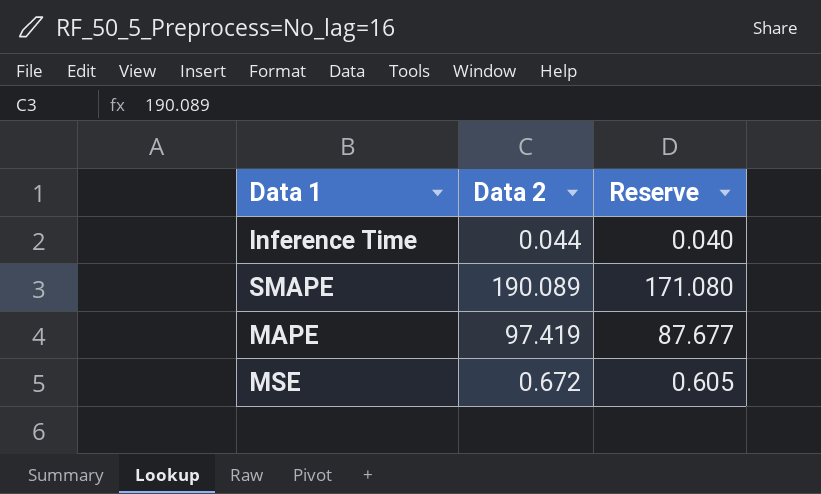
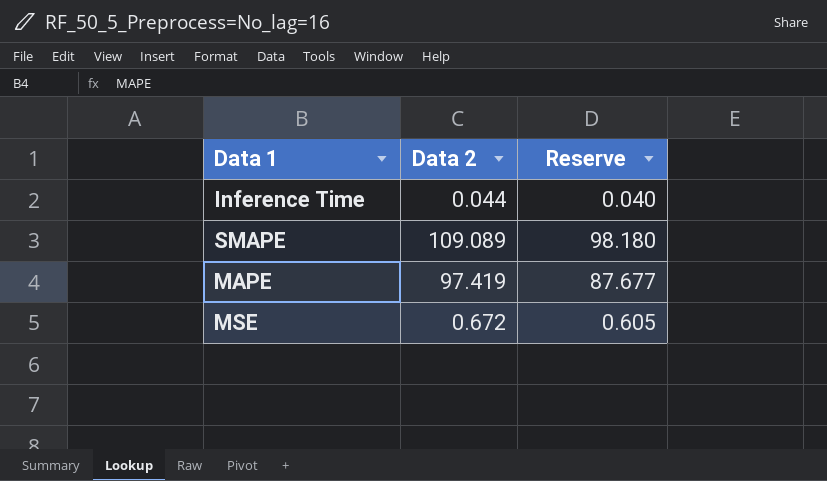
SMAPE | Data 2: 190.089 -> 109.089
SMAPE | Reserve: 171.080 -> 98.180

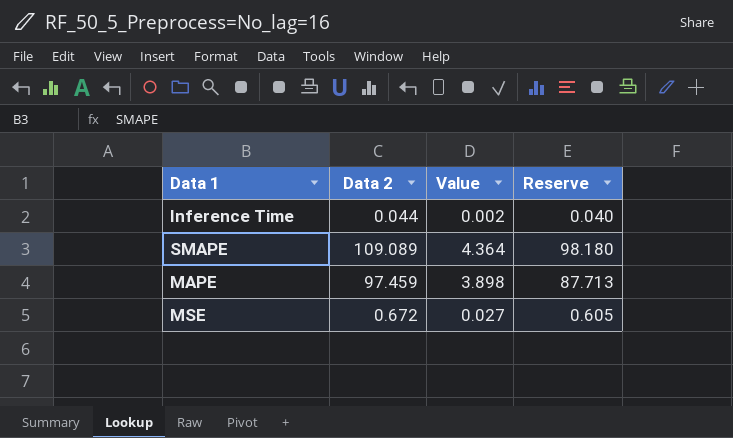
column Value | formula: none -> [Data 2] * 0.04
MAPE | Data 2: 97.419 -> 97.459
MAPE | Reserve: 87.677 -> 87.713

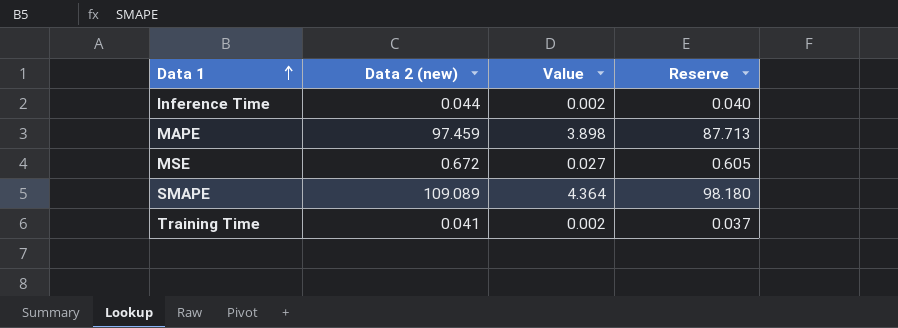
row order: none -> Data 1 ascending
column name: Data 2 -> Data 2 (new)
row Training Time: none -> 0.041 | 0.002 | 0.037

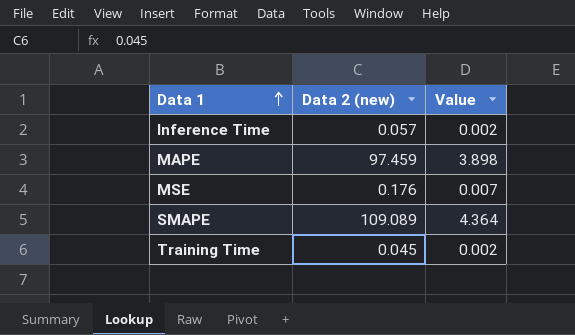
column Reserve | formula: [Data 2 (new)] * 0.9 -> none
Inference Time | Data 2 (new): 0.044 -> 0.057
MSE | Data 2 (new): 0.672 -> 0.176
MSE | Value: 0.027 -> 0.007
Training Time | Data 2 (new): 0.041 -> 0.045

